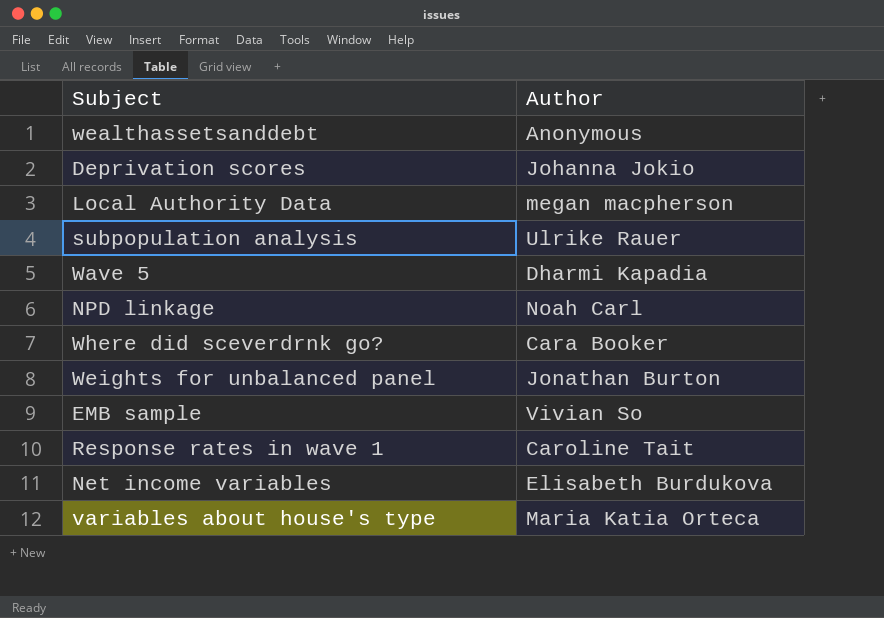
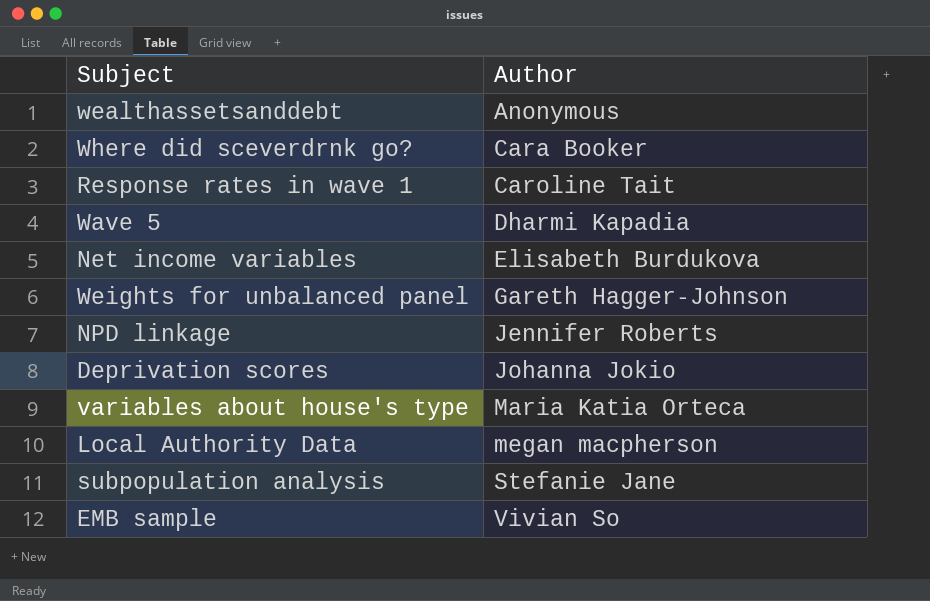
row order: none -> Author ascending
Weights for unbalanced panel | Author: Jonathan Burton -> Gareth Hagger-Johnson
NPD linkage | Author: Noah Carl -> Jennifer Roberts
subpopulation analysis | Author: Ulrike Rauer -> Stefanie Jane

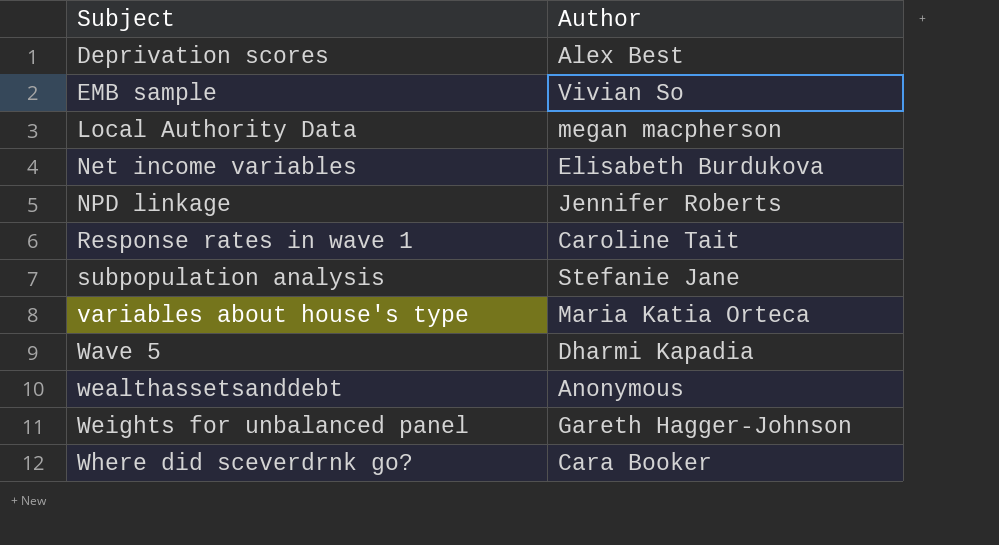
row order: Author ascending -> Subject ascending
Deprivation scores | Author: Johanna Jokio -> Alex Best

